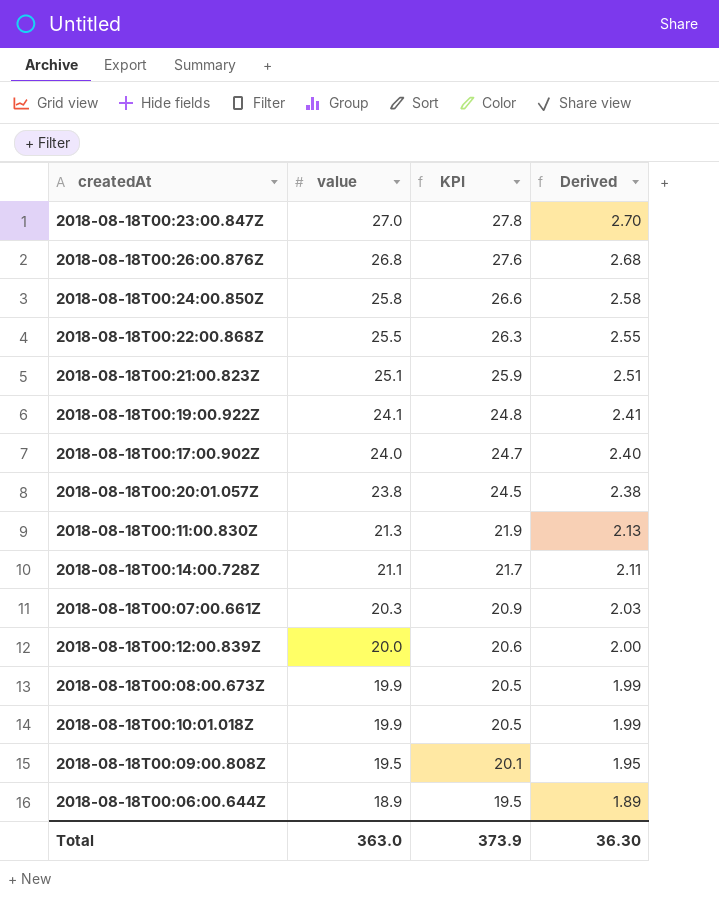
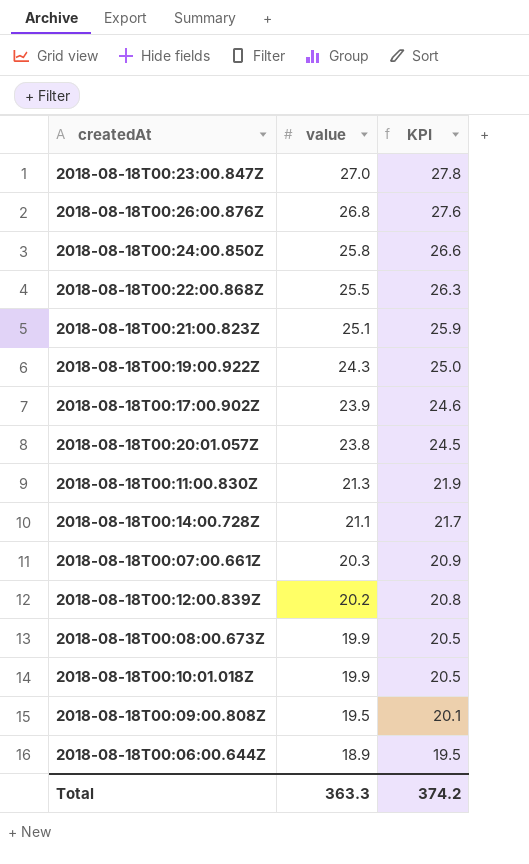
column Derived | formula: [value] * 0.1 -> none
2018-08-18T00:19:00.922Z | value: 24.1 -> 24.3
2018-08-18T00:19:00.922Z | KPI: 24.8 -> 25.0
2018-08-18T00:17:00.902Z | value: 24.0 -> 23.9
2018-08-18T00:17:00.902Z | KPI: 24.7 -> 24.6
2018-08-18T00:12:00.839Z | value: 20.0 -> 20.2
2018-08-18T00:12:00.839Z | KPI: 20.6 -> 20.8
Total | value: 363.0 -> 363.3
Total | KPI: 373.9 -> 374.2

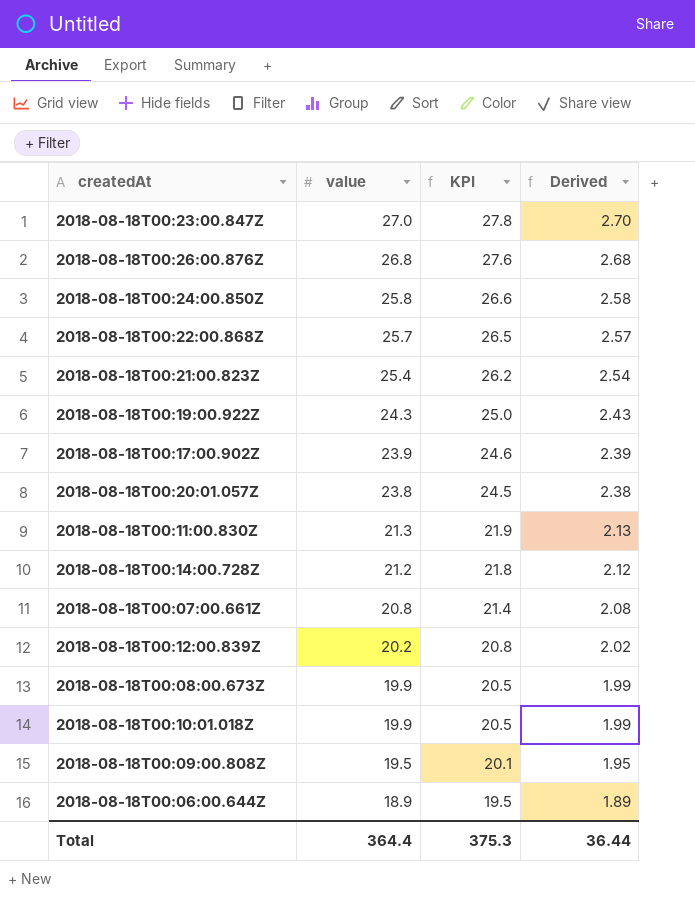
column Derived | formula: none -> [value] * 0.1
2018-08-18T00:22:00.868Z | value: 25.5 -> 25.7
2018-08-18T00:22:00.868Z | KPI: 26.3 -> 26.5
2018-08-18T00:21:00.823Z | value: 25.1 -> 25.4
2018-08-18T00:21:00.823Z | KPI: 25.9 -> 26.2
2018-08-18T00:14:00.728Z | value: 21.1 -> 21.2
2018-08-18T00:14:00.728Z | KPI: 21.7 -> 21.8
2018-08-18T00:07:00.661Z | value: 20.3 -> 20.8
2018-08-18T00:07:00.661Z | KPI: 20.9 -> 21.4
Total | value: 363.3 -> 364.4
Total | KPI: 374.2 -> 375.3

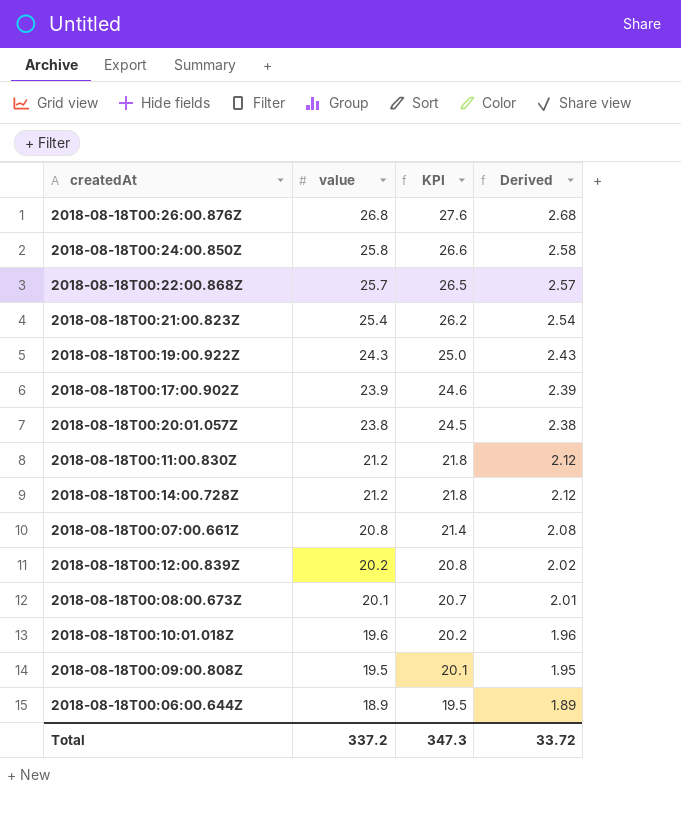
row 2018-08-18T00:23:00.847Z: 27.0 | 27.8 | 2.70 -> none
2018-08-18T00:11:00.830Z | value: 21.3 -> 21.2
2018-08-18T00:11:00.830Z | KPI: 21.9 -> 21.8
2018-08-18T00:11:00.830Z | Derived: 2.13 -> 2.12
2018-08-18T00:08:00.673Z | value: 19.9 -> 20.1
2018-08-18T00:08:00.673Z | KPI: 20.5 -> 20.7
2018-08-18T00:08:00.673Z | Derived: 1.99 -> 2.01
2018-08-18T00:10:01.018Z | value: 19.9 -> 19.6
2018-08-18T00:10:01.018Z | KPI: 20.5 -> 20.2
2018-08-18T00:10:01.018Z | Derived: 1.99 -> 1.96
Total | value: 364.4 -> 337.2
Total | KPI: 375.3 -> 347.3
Total | Derived: 36.44 -> 33.72

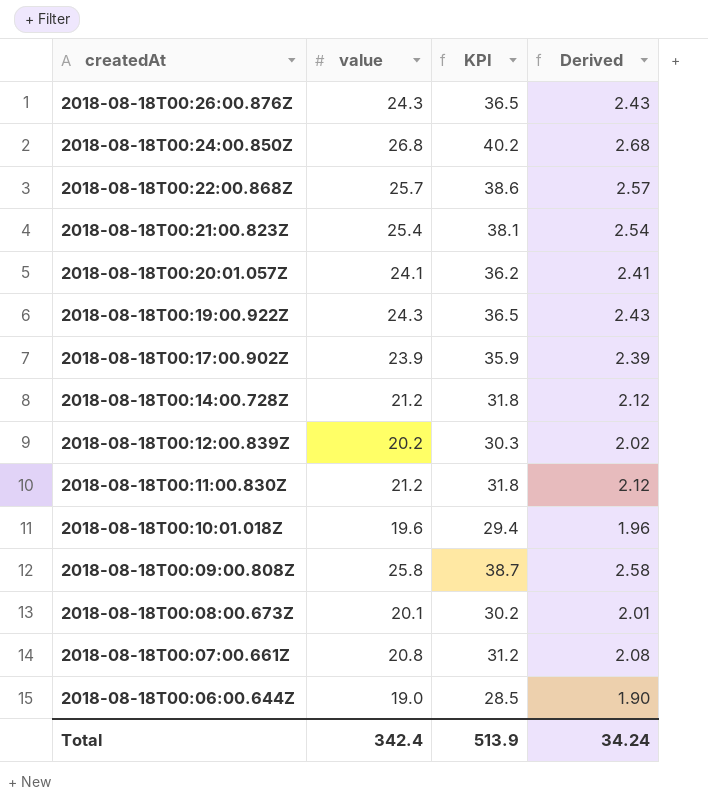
row order: value descending -> createdAt descending
column KPI | formula: [value] * 1.03 -> [value] * 1.5
2018-08-18T00:26:00.876Z | value: 26.8 -> 24.3
2018-08-18T00:26:00.876Z | Derived: 2.68 -> 2.43
2018-08-18T00:24:00.850Z | value: 25.8 -> 26.8
2018-08-18T00:24:00.850Z | Derived: 2.58 -> 2.68
2018-08-18T00:20:01.057Z | value: 23.8 -> 24.1
2018-08-18T00:20:01.057Z | Derived: 2.38 -> 2.41
2018-08-18T00:09:00.808Z | value: 19.5 -> 25.8
2018-08-18T00:09:00.808Z | Derived: 1.95 -> 2.58
2018-08-18T00:06:00.644Z | value: 18.9 -> 19.0
2018-08-18T00:06:00.644Z | Derived: 1.89 -> 1.90
Total | value: 337.2 -> 342.4
Total | KPI: 347.3 -> 513.9
Total | Derived: 33.72 -> 34.24

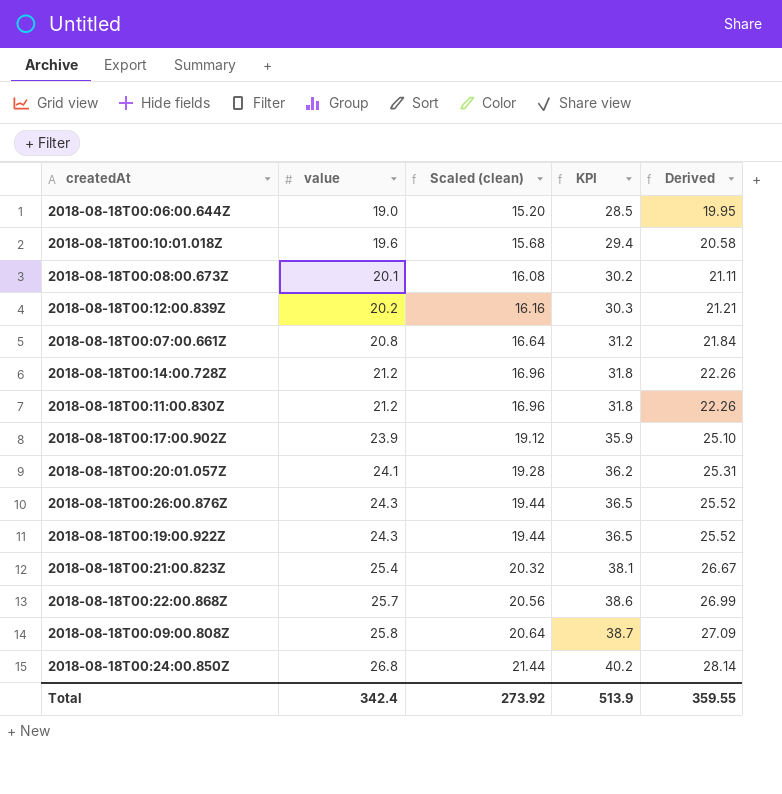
row order: createdAt descending -> value ascending
column Scaled (clean) | formula: none -> [value] * 0.8
column Derived | formula: [value] * 0.1 -> [value] * 1.05
Total | Derived: 34.24 -> 359.55

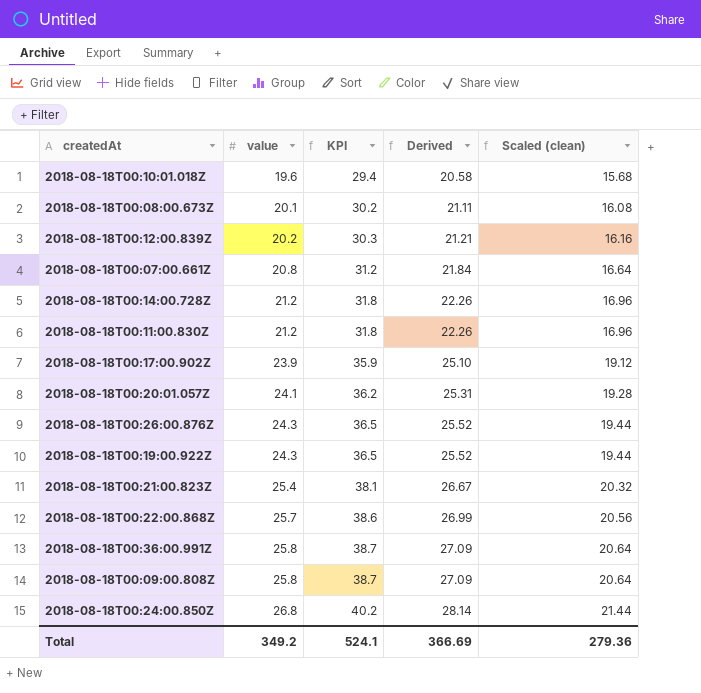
column Scaled (clean) | position: 3 -> 5
row 2018-08-18T00:06:00.644Z: 19.0 | 15.20 | 28.5 | 19.95 -> none
row 2018-08-18T00:36:00.991Z: none -> 25.8 | 38.7 | 27.09 | 20.64
Total | value: 342.4 -> 349.2
Total | KPI: 513.9 -> 524.1
Total | Derived: 359.55 -> 366.69
Total | Scaled (clean): 273.92 -> 279.36

